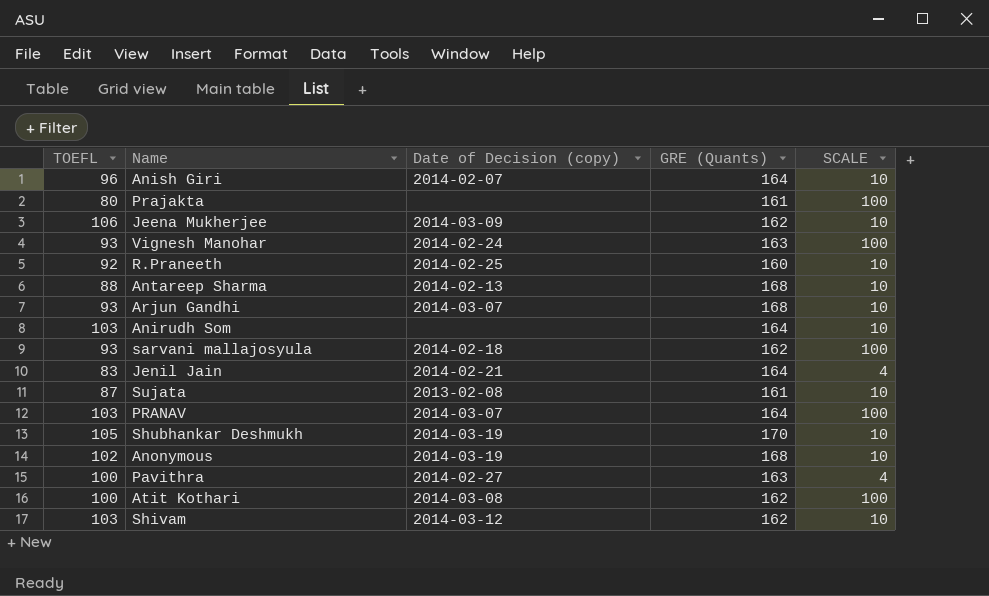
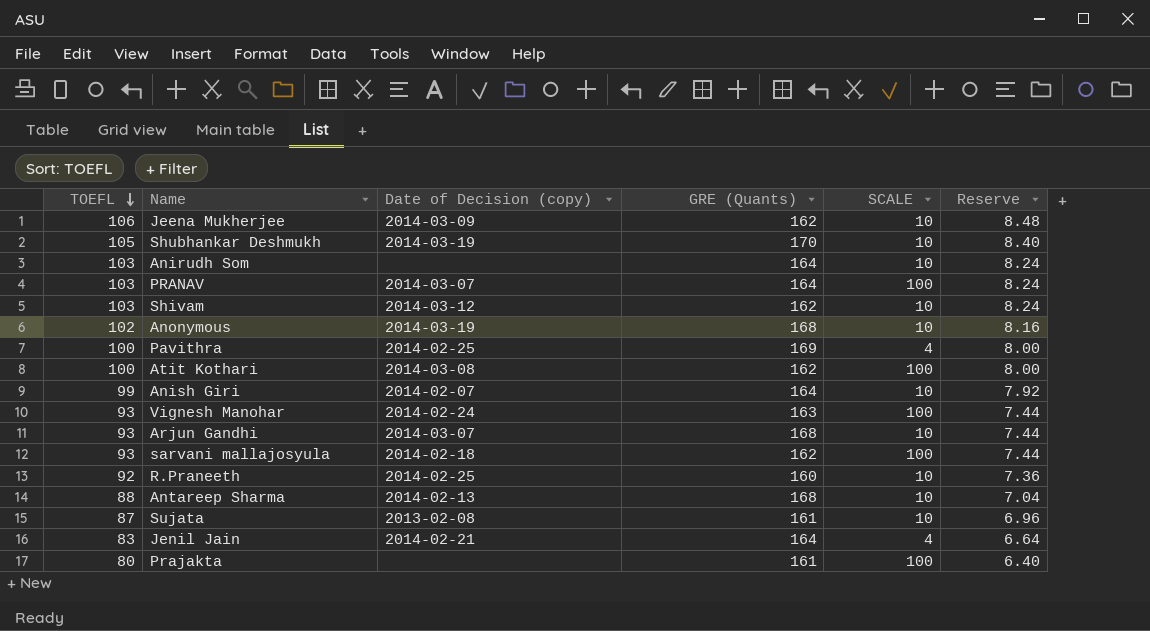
row order: none -> TOEFL descending
column Reserve | formula: none -> [TOEFL] * 0.08
Pavithra | Date of Decision (copy): 2014-02-27 -> 2014-02-25
Pavithra | GRE (Quants): 163 -> 169
Anish Giri | TOEFL: 96 -> 99

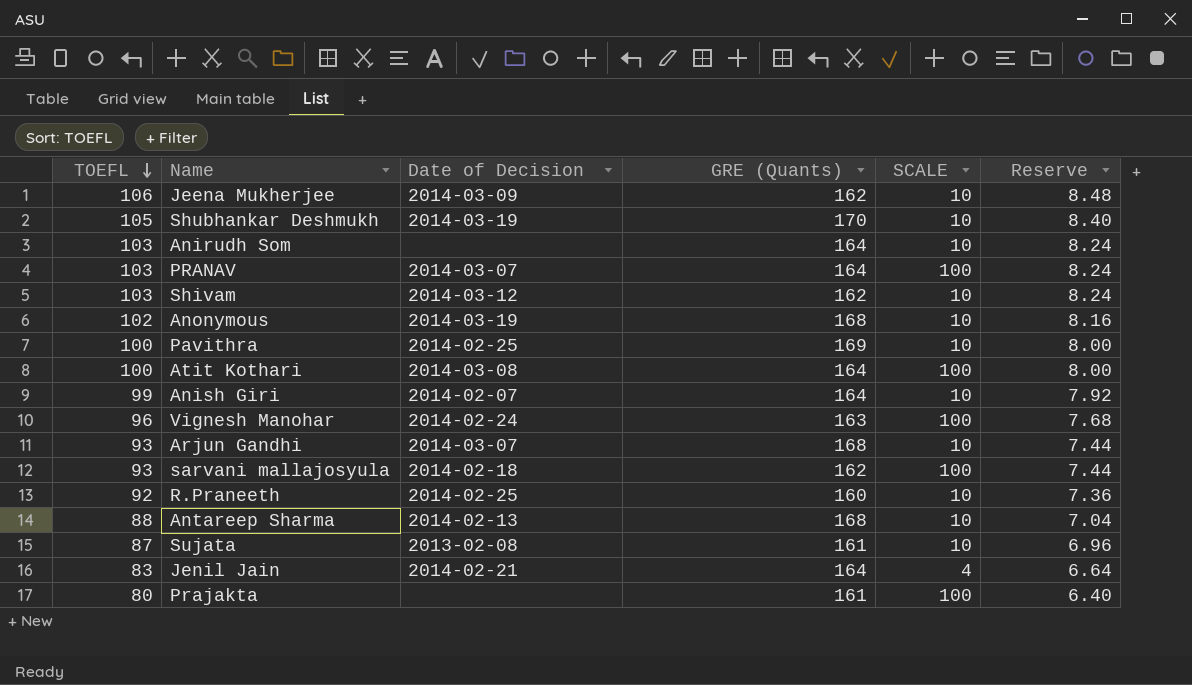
column name: Date of Decision (copy) -> Date of Decision
Pavithra | SCALE: 4 -> 10
Atit Kothari | GRE (Quants): 162 -> 164
Vignesh Manohar | TOEFL: 93 -> 96
Vignesh Manohar | Reserve: 7.44 -> 7.68

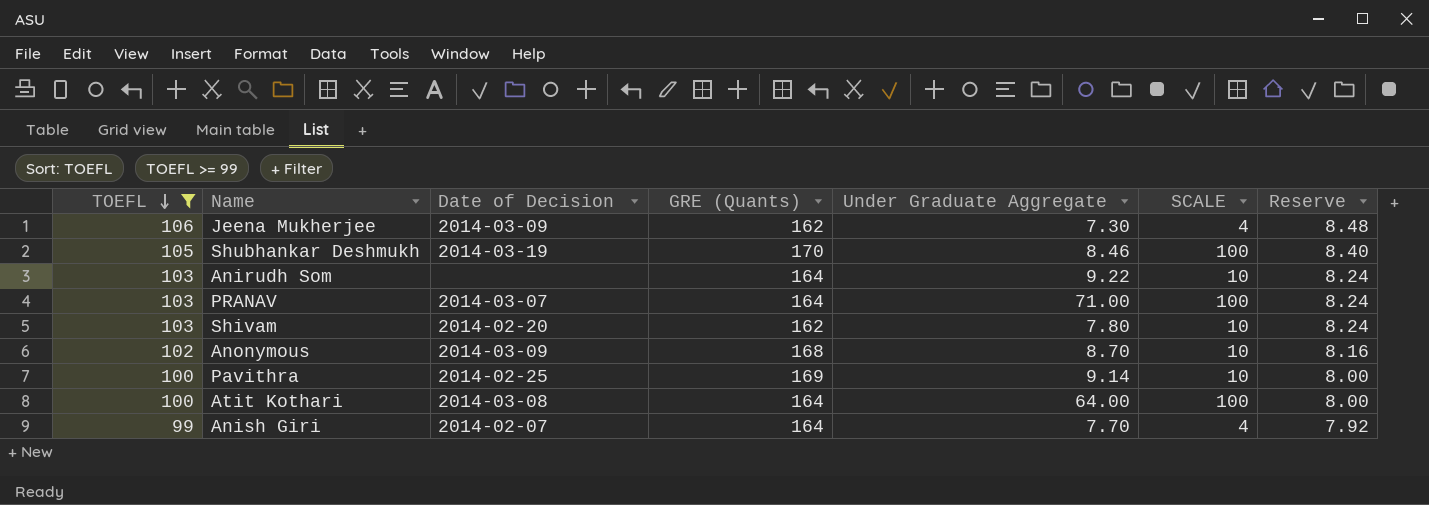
filter: none -> TOEFL >= 99
column Under Graduate Aggregate | position: none -> 5
Jeena Mukherjee | SCALE: 10 -> 4
Shubhankar Deshmukh | SCALE: 10 -> 100
Shivam | Date of Decision: 2014-03-12 -> 2014-02-20
Anonymous | Date of Decision: 2014-03-19 -> 2014-03-09
Anish Giri | SCALE: 10 -> 4

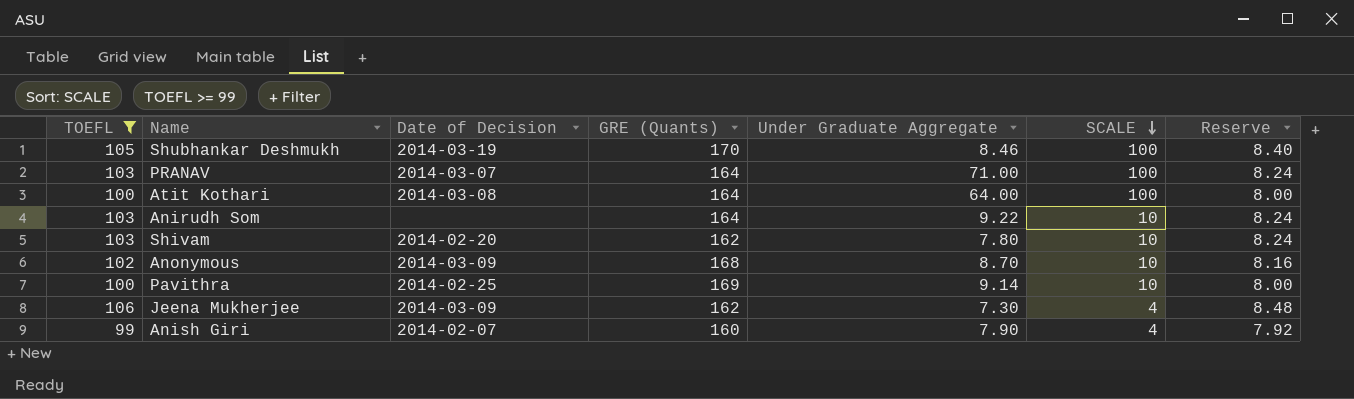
row order: TOEFL descending -> SCALE descending
Anish Giri | GRE (Quants): 164 -> 160
Anish Giri | Under Graduate Aggregate: 7.70 -> 7.90

